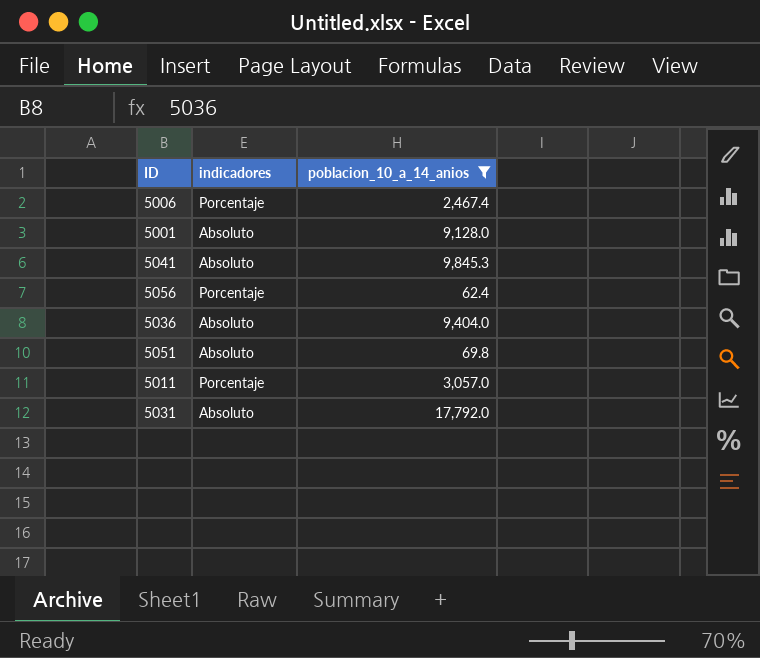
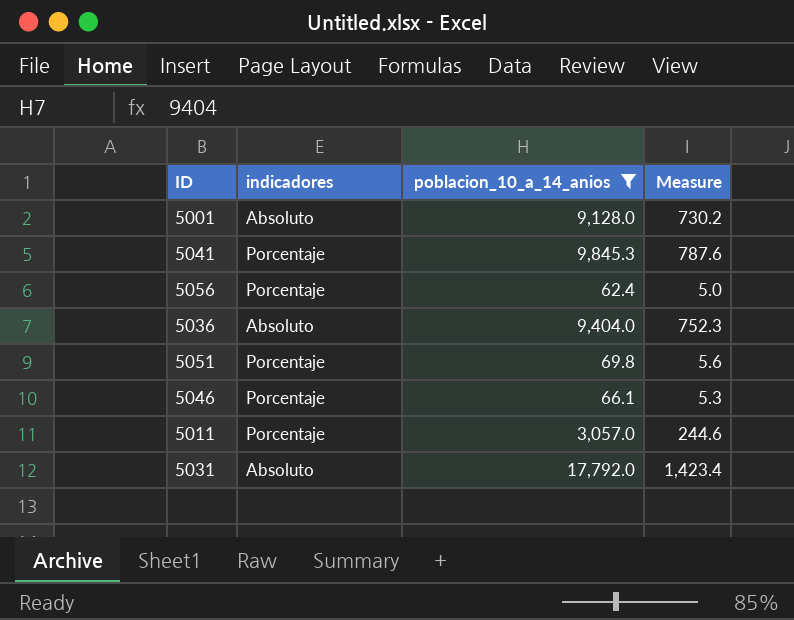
column Measure | formula: none -> [poblacion_10_a_14_anios] * 0.08
row 5006: Porcentaje | 2,467.4 -> none
5041 | indicadores: Absoluto -> Porcentaje
5051 | indicadores: Absoluto -> Porcentaje
row 5046: none -> Porcentaje | 66.1 | 5.3

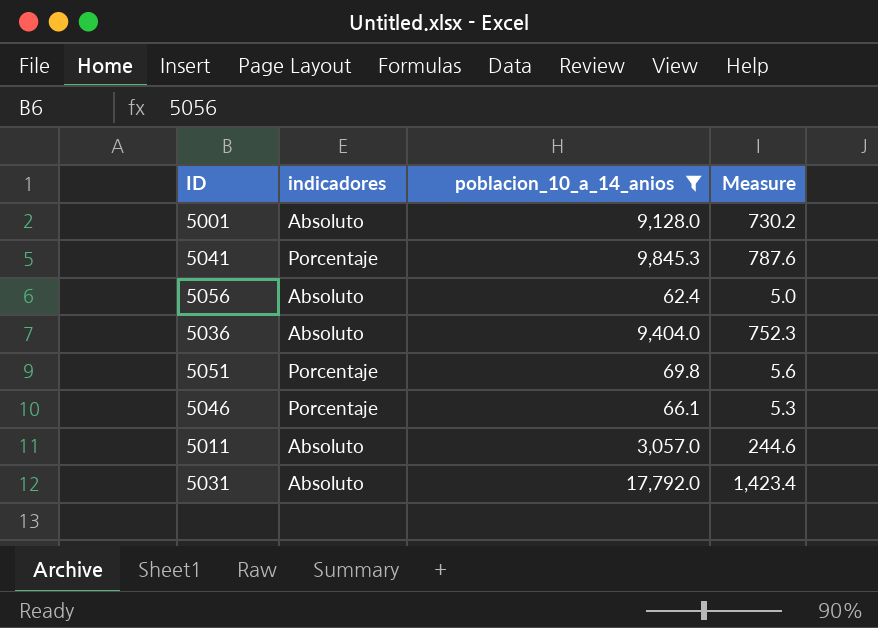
5056 | indicadores: Porcentaje -> Absoluto
5011 | indicadores: Porcentaje -> Absoluto

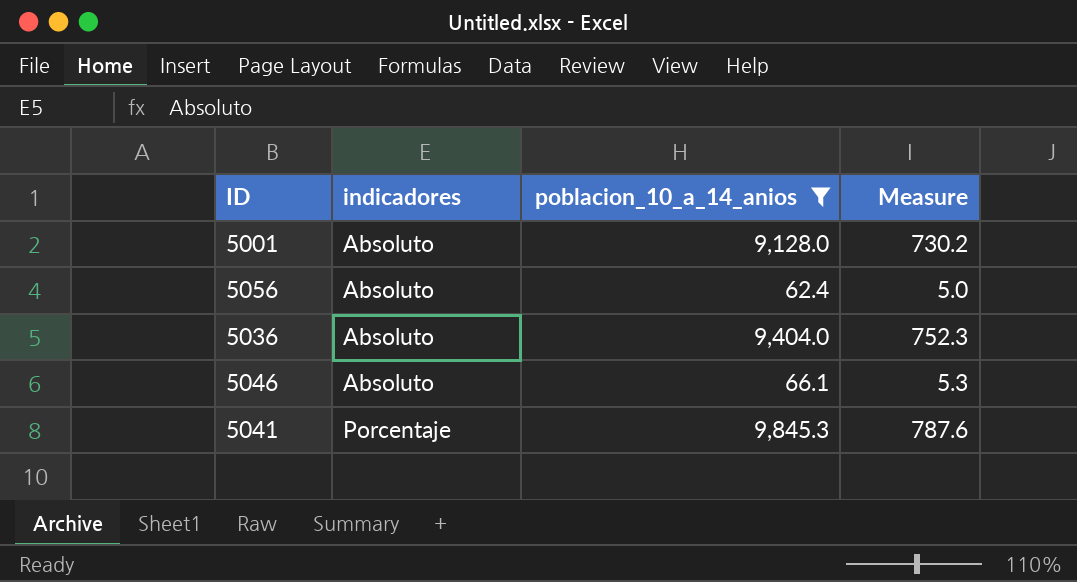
row order: none -> indicadores ascending
row 5051: Porcentaje | 69.8 | 5.6 -> none
row 5011: Absoluto | 3,057.0 | 244.6 -> none
row 5031: Absoluto | 17,792.0 | 1,423.4 -> none
5046 | indicadores: Porcentaje -> Absoluto

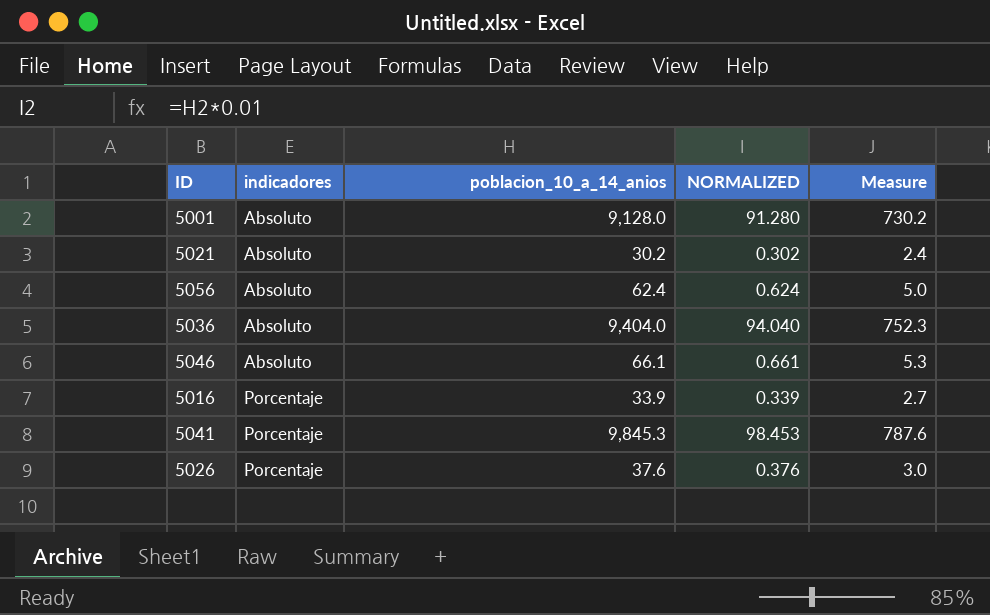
filter: poblacion_10_a_14_anios >= 62.4 -> none
column NORMALIZED | formula: none -> [poblacion_10_a_14_anios] * 0.01

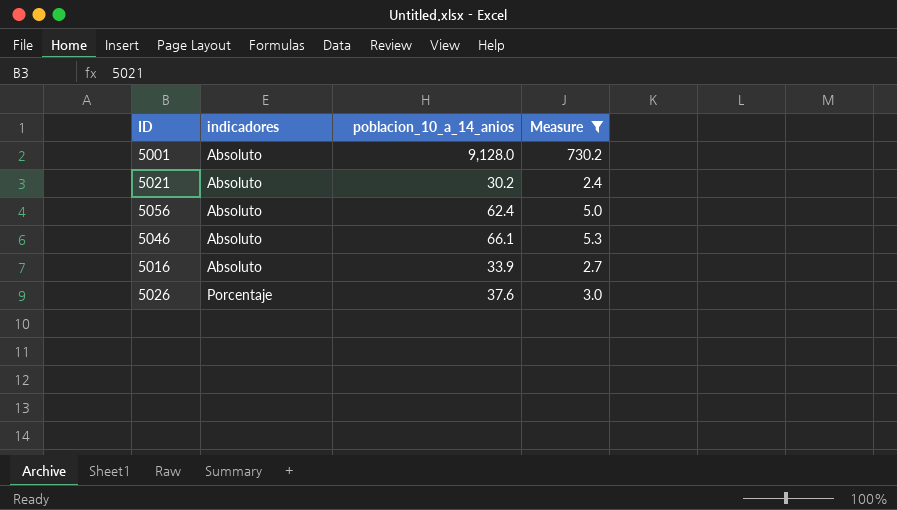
filter: none -> Measure <= 730.2
column NORMALIZED | formula: [poblacion_10_a_14_anios] * 0.01 -> none
5016 | indicadores: Porcentaje -> Absoluto

